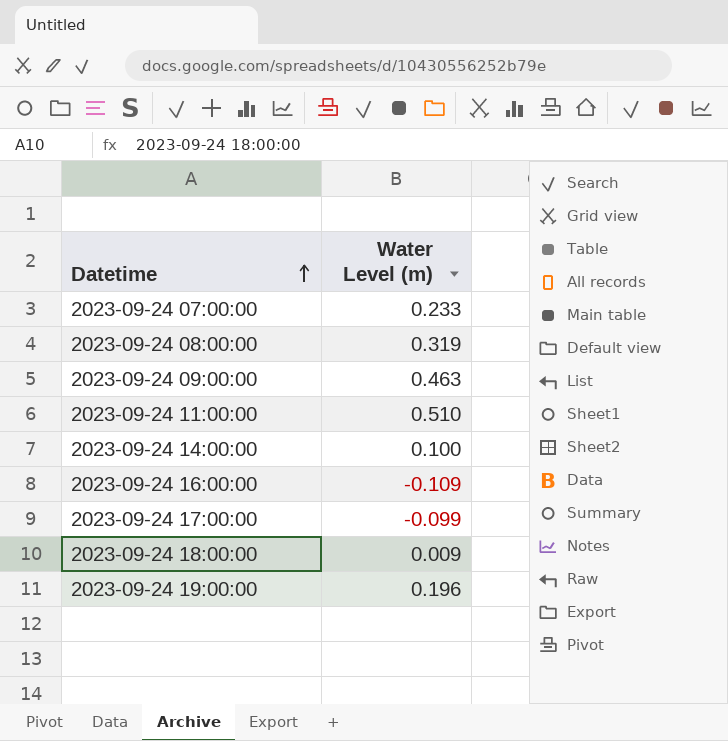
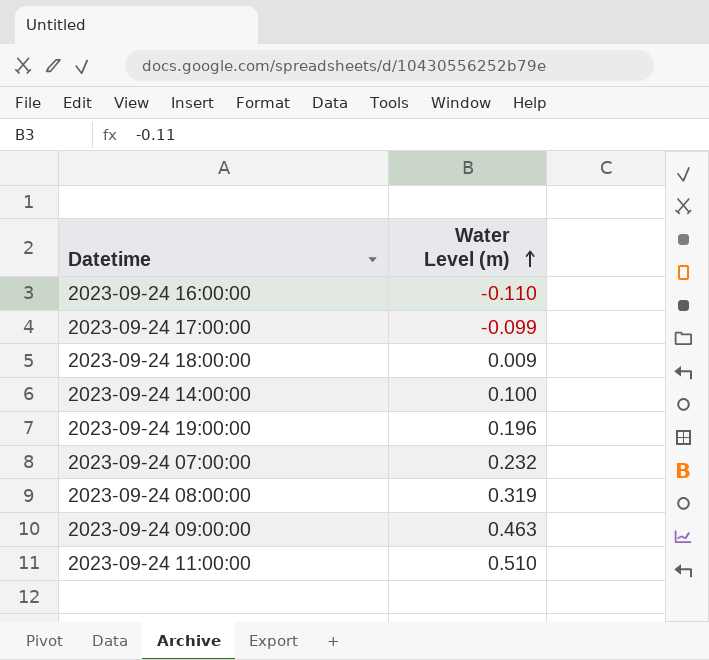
row order: Datetime ascending -> Water Level (m) ascending
2023-09-24 16:00:00 | Water Level (m): -0.109 -> -0.110
2023-09-24 07:00:00 | Water Level (m): 0.233 -> 0.232

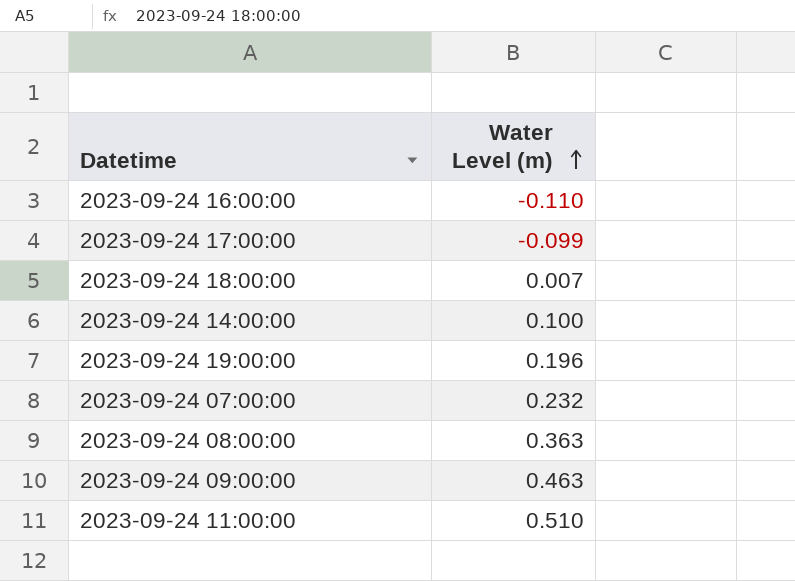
2023-09-24 18:00:00 | Water Level (m): 0.009 -> 0.007
2023-09-24 08:00:00 | Water Level (m): 0.319 -> 0.363

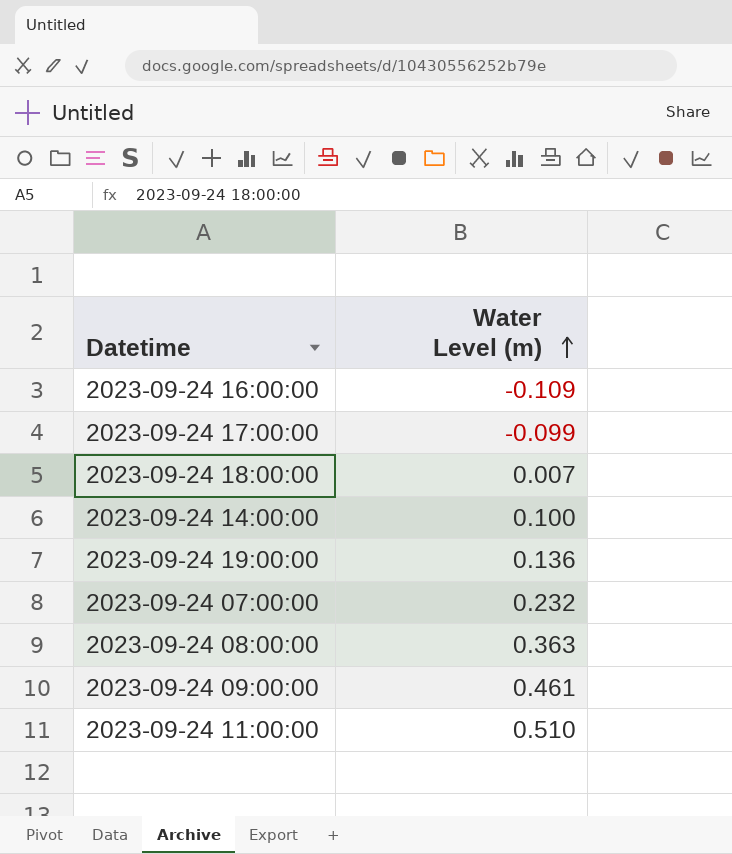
2023-09-24 16:00:00 | Water Level (m): -0.110 -> -0.109
2023-09-24 19:00:00 | Water Level (m): 0.196 -> 0.136
2023-09-24 09:00:00 | Water Level (m): 0.463 -> 0.461

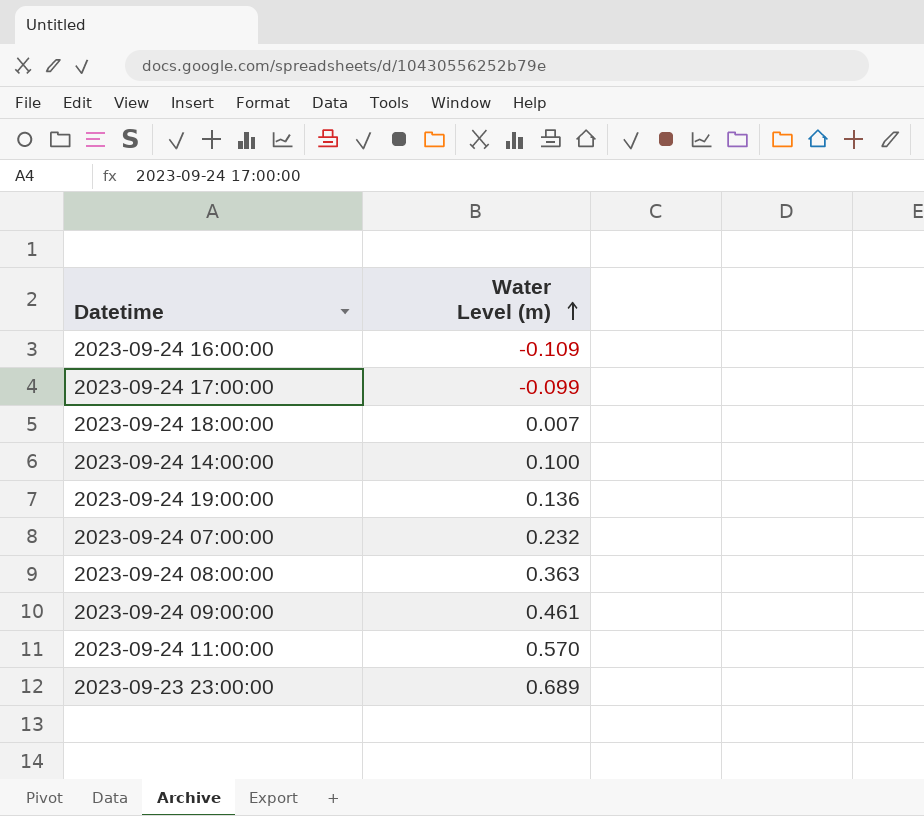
2023-09-24 11:00:00 | Water Level (m): 0.510 -> 0.570
row 2023-09-23 23:00:00: none -> 0.689

